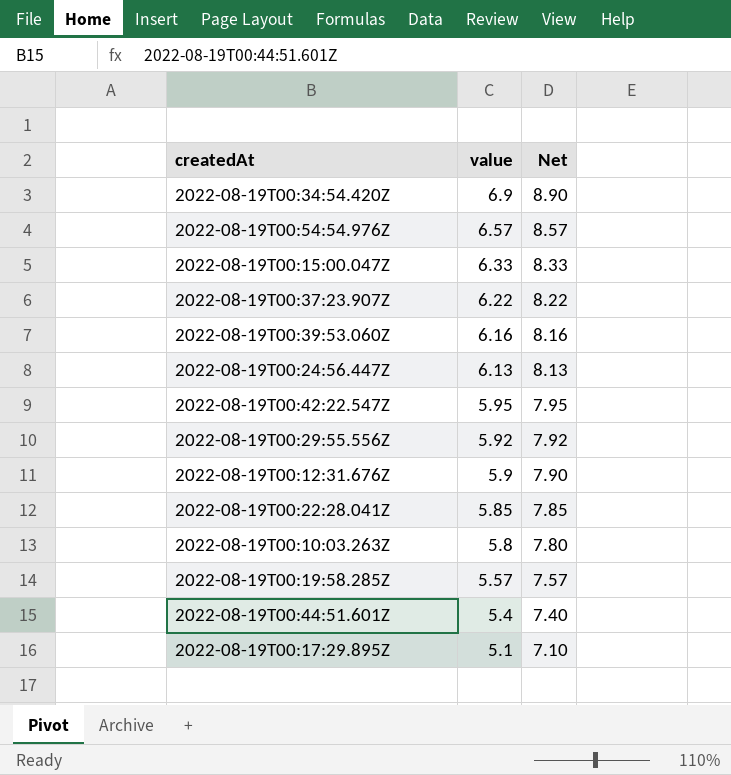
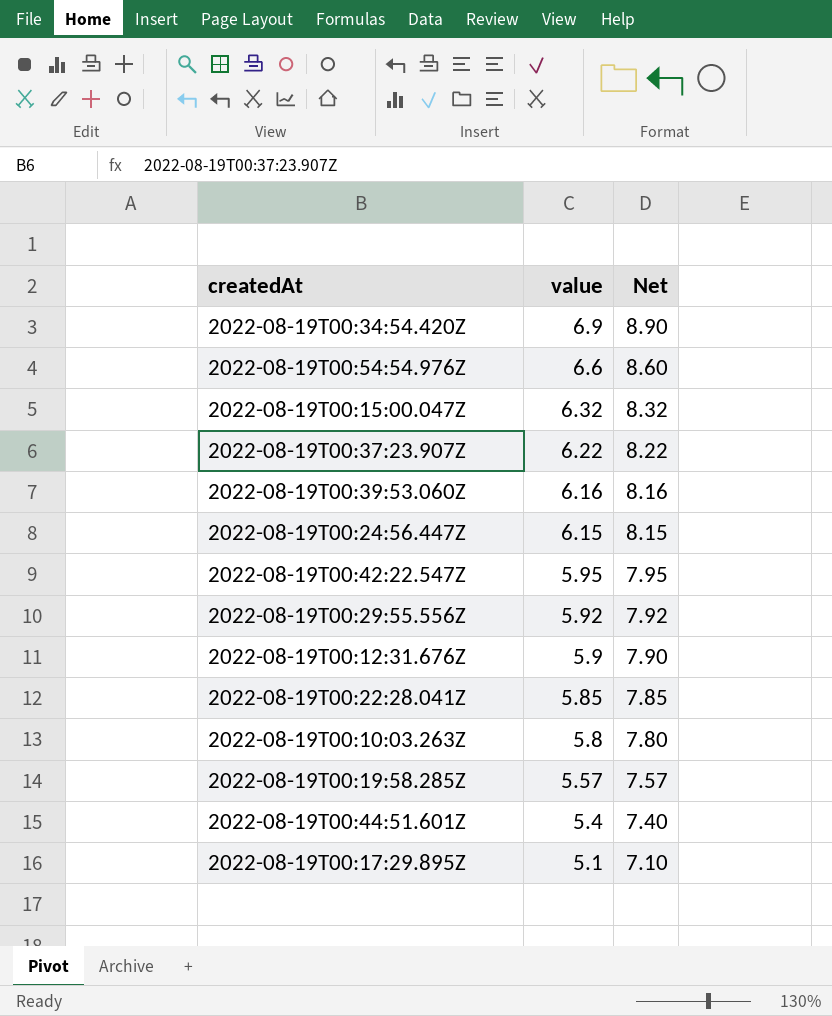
2022-08-19T00:54:54.976Z | value: 6.57 -> 6.6
2022-08-19T00:54:54.976Z | Net: 8.57 -> 8.60
2022-08-19T00:15:00.047Z | value: 6.33 -> 6.32
2022-08-19T00:15:00.047Z | Net: 8.33 -> 8.32
2022-08-19T00:24:56.447Z | value: 6.13 -> 6.15
2022-08-19T00:24:56.447Z | Net: 8.13 -> 8.15

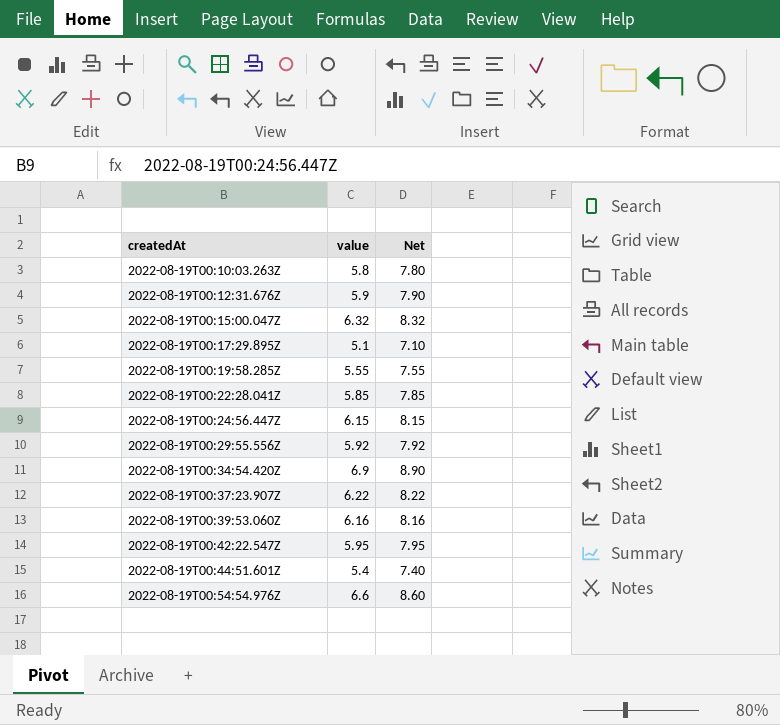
row order: value descending -> createdAt ascending
2022-08-19T00:19:58.285Z | value: 5.57 -> 5.55
2022-08-19T00:19:58.285Z | Net: 7.57 -> 7.55

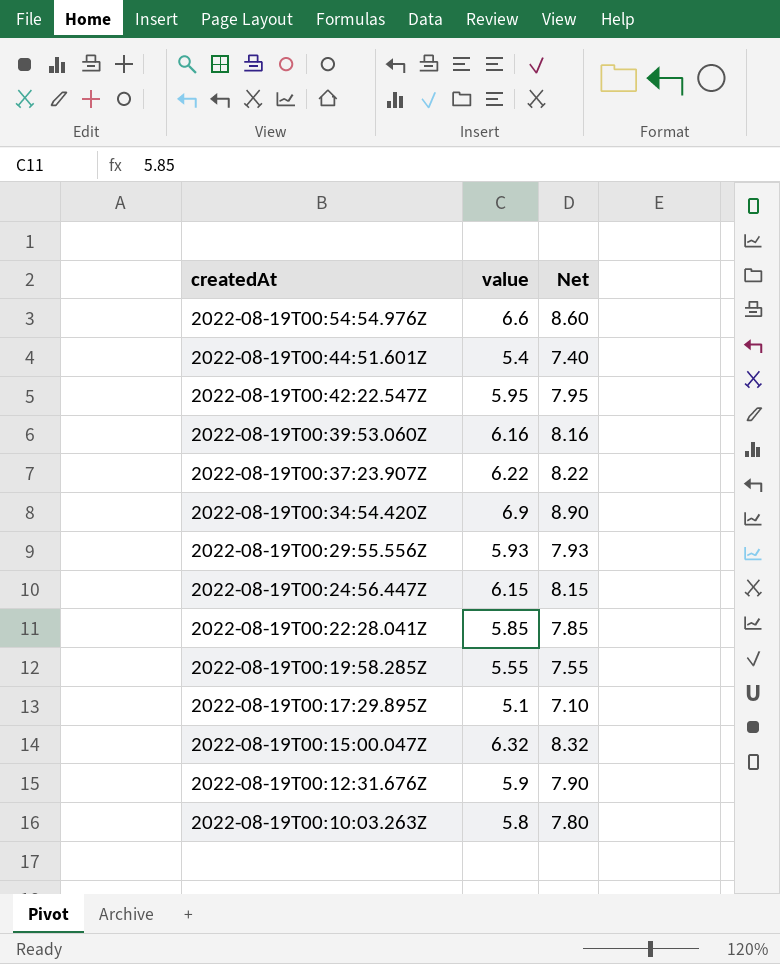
row order: createdAt ascending -> createdAt descending
2022-08-19T00:29:55.556Z | value: 5.92 -> 5.93
2022-08-19T00:29:55.556Z | Net: 7.92 -> 7.93

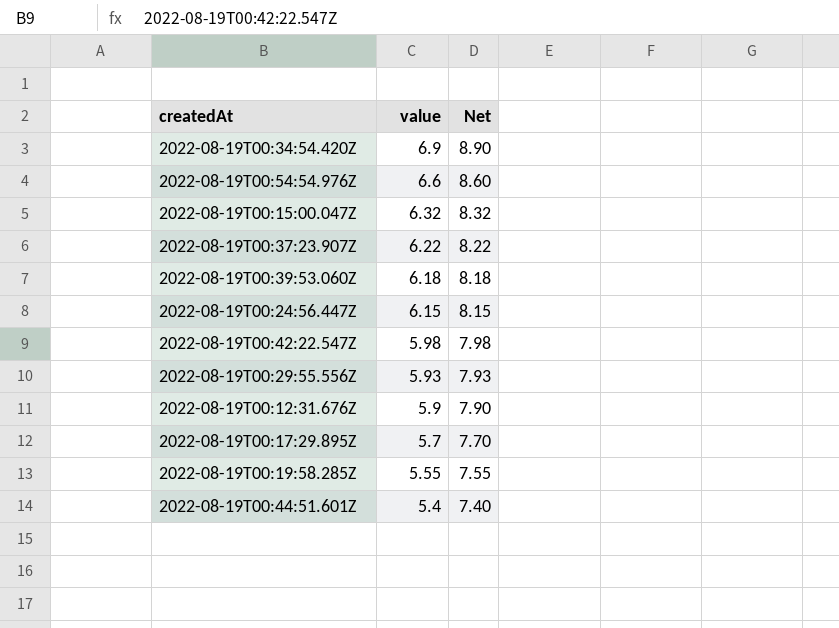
row order: createdAt descending -> value descending
row 2022-08-19T00:22:28.041Z: 5.85 | 7.85 -> none
row 2022-08-19T00:10:03.263Z: 5.8 | 7.80 -> none
2022-08-19T00:39:53.060Z | value: 6.16 -> 6.18
2022-08-19T00:39:53.060Z | Net: 8.16 -> 8.18
2022-08-19T00:42:22.547Z | value: 5.95 -> 5.98
2022-08-19T00:42:22.547Z | Net: 7.95 -> 7.98
2022-08-19T00:17:29.895Z | value: 5.1 -> 5.7
2022-08-19T00:17:29.895Z | Net: 7.10 -> 7.70

